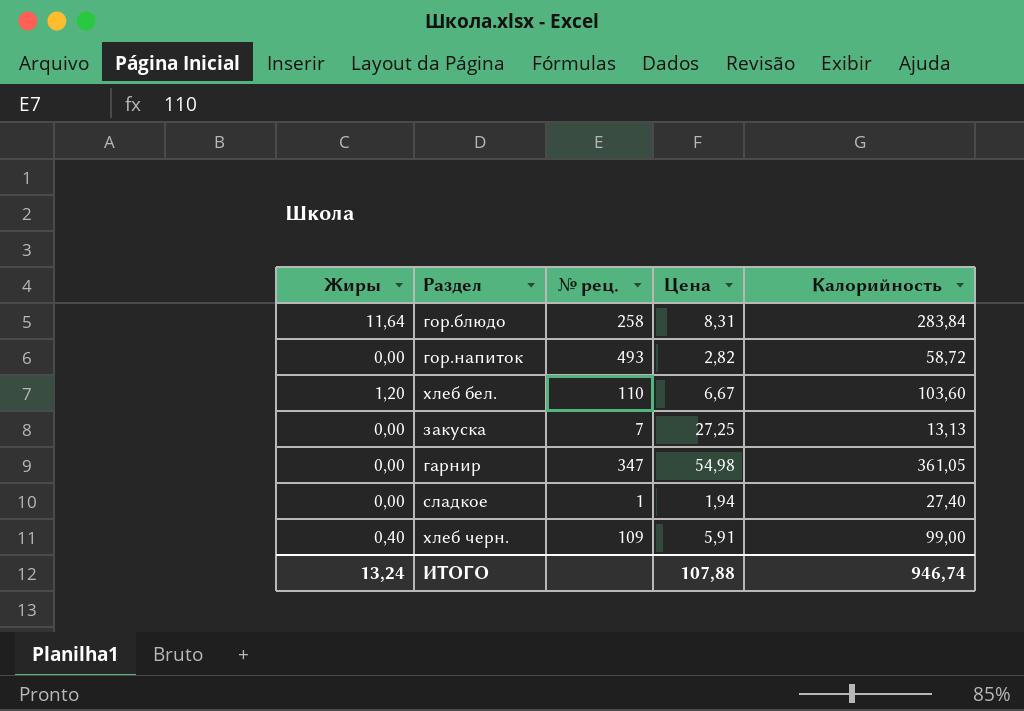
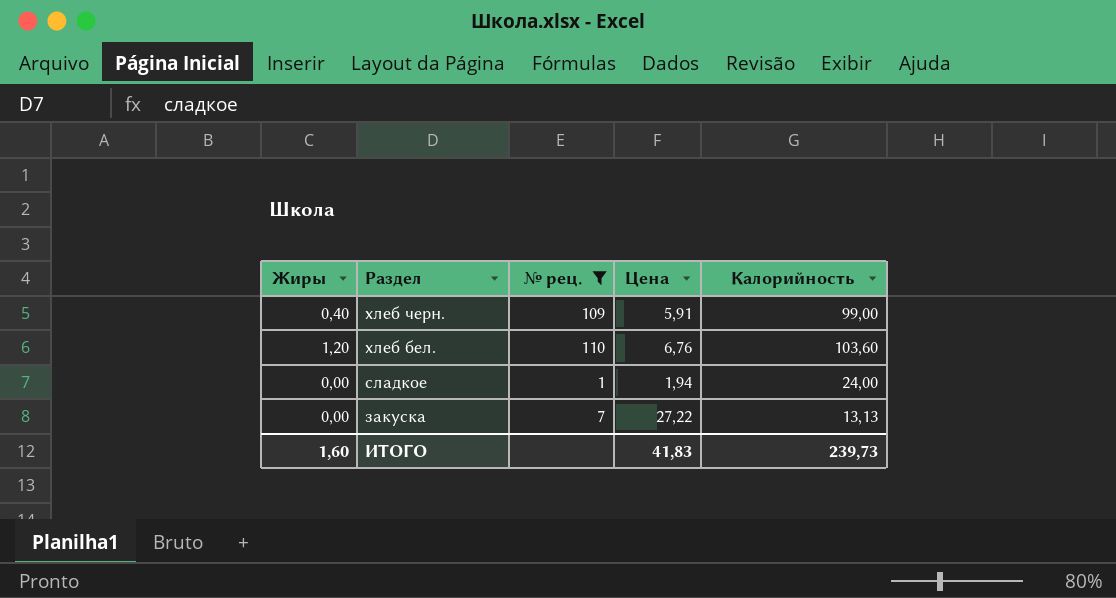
filter: none -> № рец. <= 110
row order: none -> Раздел descending
хлеб бел. | Цена: 6,67 -> 6,76
сладкое | Калорийность: 27,40 -> 24,00
закуска | Цена: 27,25 -> 27,22
ИТОГО | Жиры: 13,24 -> 1,60
ИТОГО | Цена: 107,88 -> 41,83
ИТОГО | Калорийность: 946,74 -> 239,73

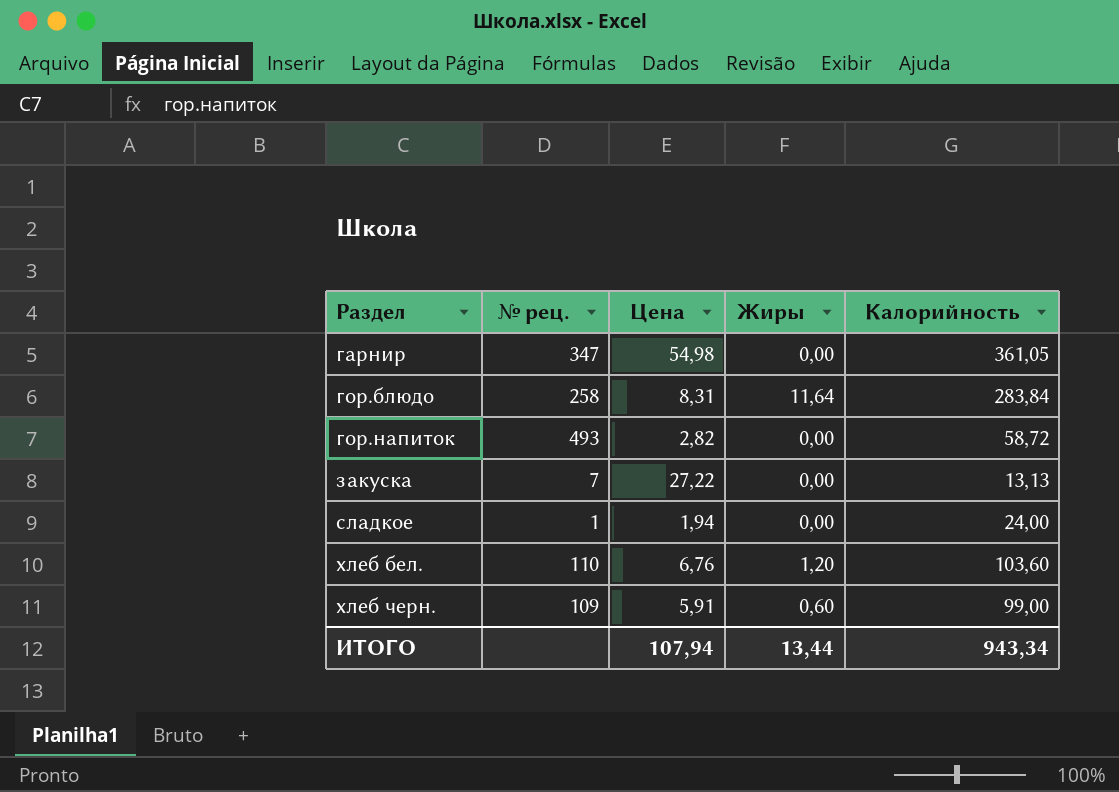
filter: № рец. <= 110 -> none
row order: Раздел descending -> Раздел ascending
column Жиры | position: 1 -> 4
хлеб черн. | Жиры: 0,40 -> 0,60
ИТОГО | Цена: 41,83 -> 107,94
ИТОГО | Жиры: 1,60 -> 13,44
ИТОГО | Калорийность: 239,73 -> 943,34

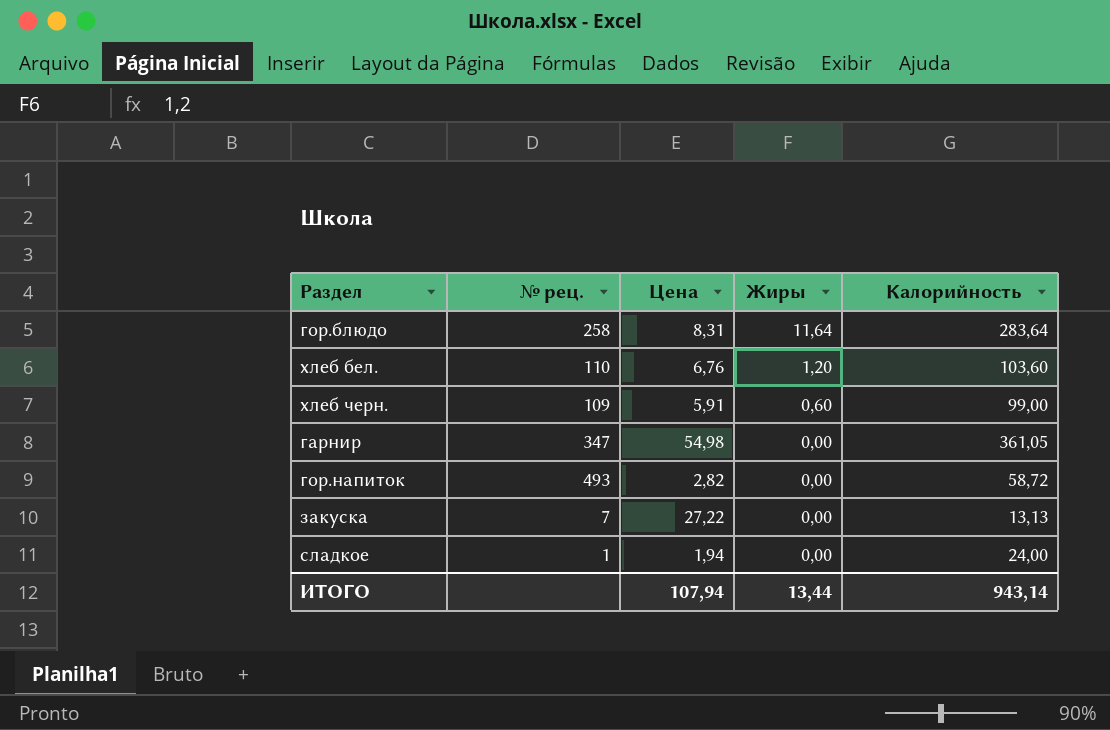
row order: Раздел ascending -> Жиры descending
гор.блюдо | Калорийность: 283,84 -> 283,64
ИТОГО | Калорийность: 943,34 -> 943,14

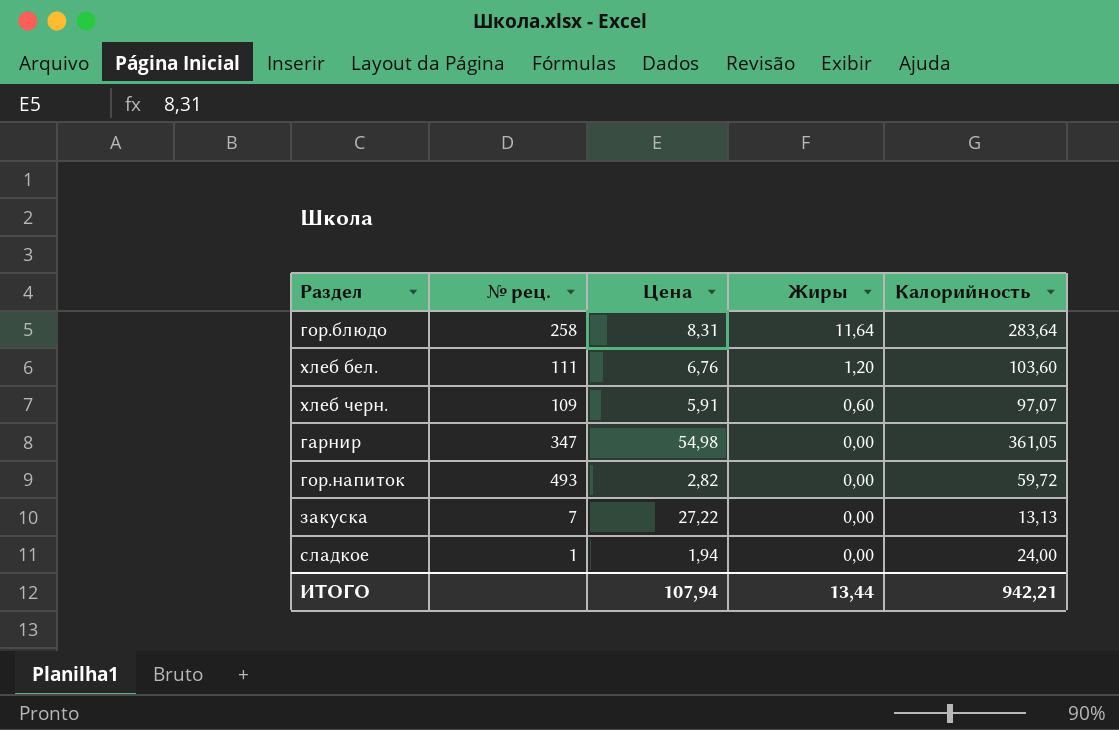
хлеб бел. | № рец.: 110 -> 111
хлеб черн. | Калорийность: 99,00 -> 97,07
гор.напиток | Калорийность: 58,72 -> 59,72
ИТОГО | Калорийность: 943,14 -> 942,21

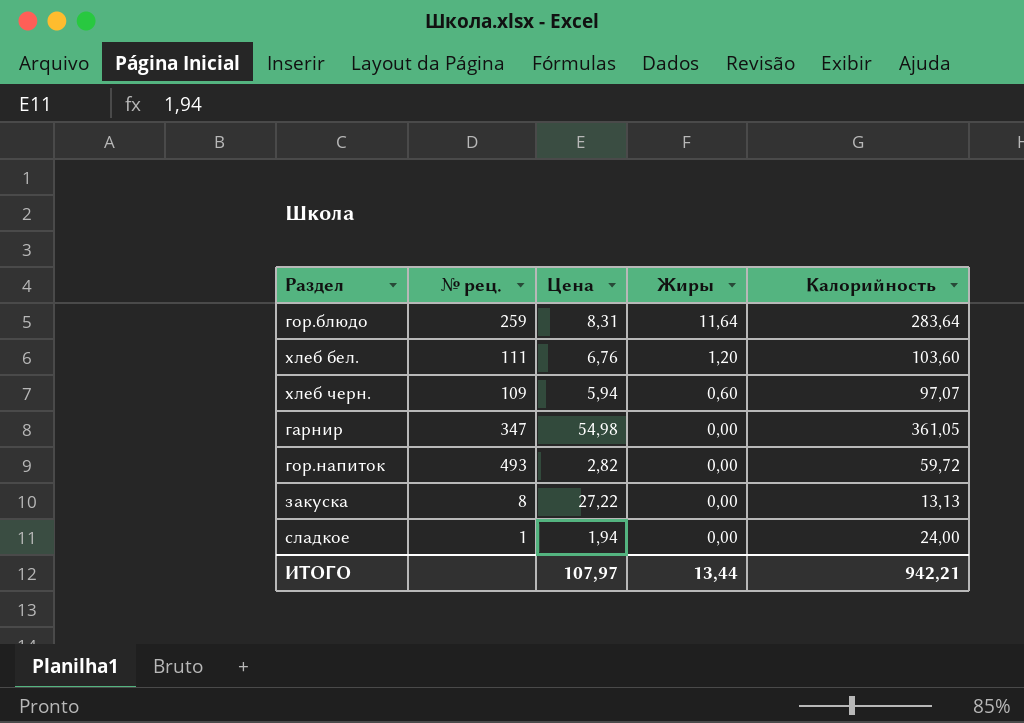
гор.блюдо | № рец.: 258 -> 259
хлеб черн. | Цена: 5,91 -> 5,94
закуска | № рец.: 7 -> 8
ИТОГО | Цена: 107,94 -> 107,97

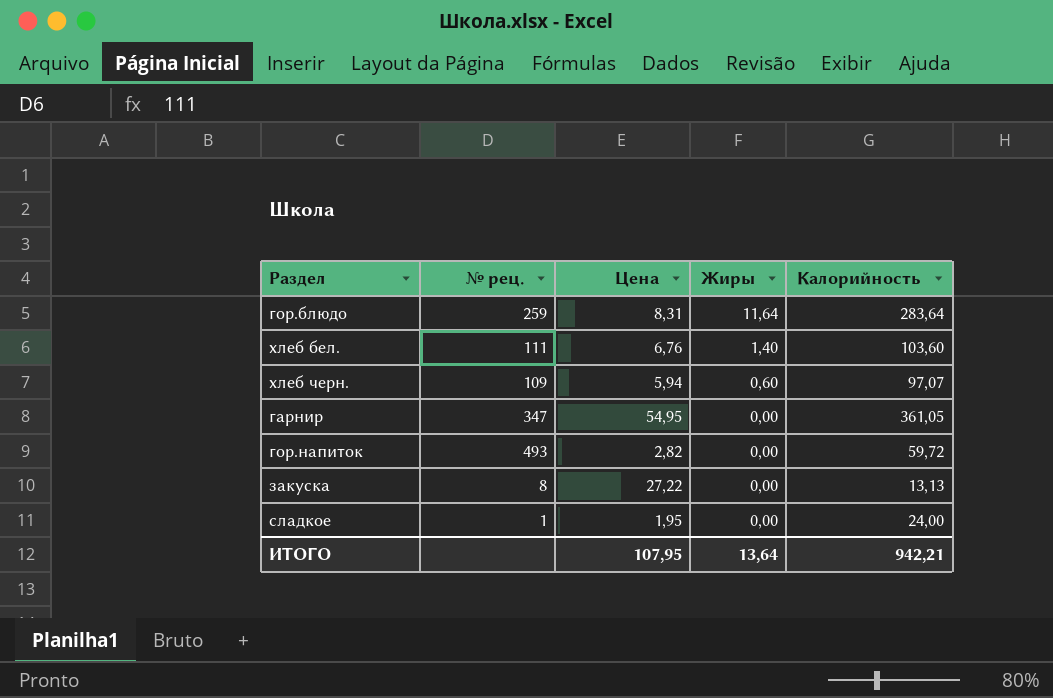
хлеб бел. | Жиры: 1,20 -> 1,40
гарнир | Цена: 54,98 -> 54,95
сладкое | Цена: 1,94 -> 1,95
ИТОГО | Цена: 107,97 -> 107,95
ИТОГО | Жиры: 13,44 -> 13,64

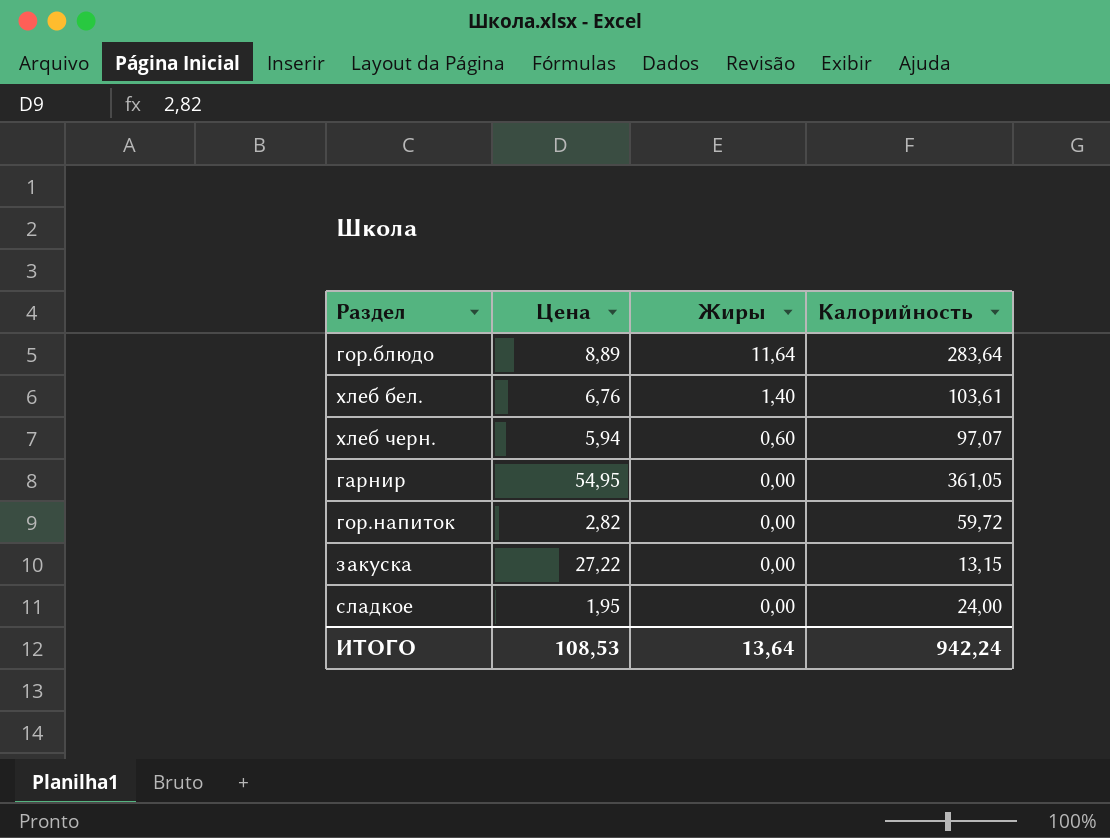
column № рец. | position: 2 -> none
гор.блюдо | Цена: 8,31 -> 8,89
хлеб бел. | Калорийность: 103,60 -> 103,61
закуска | Калорийность: 13,13 -> 13,15
ИТОГО | Цена: 107,95 -> 108,53
ИТОГО | Калорийность: 942,21 -> 942,24

